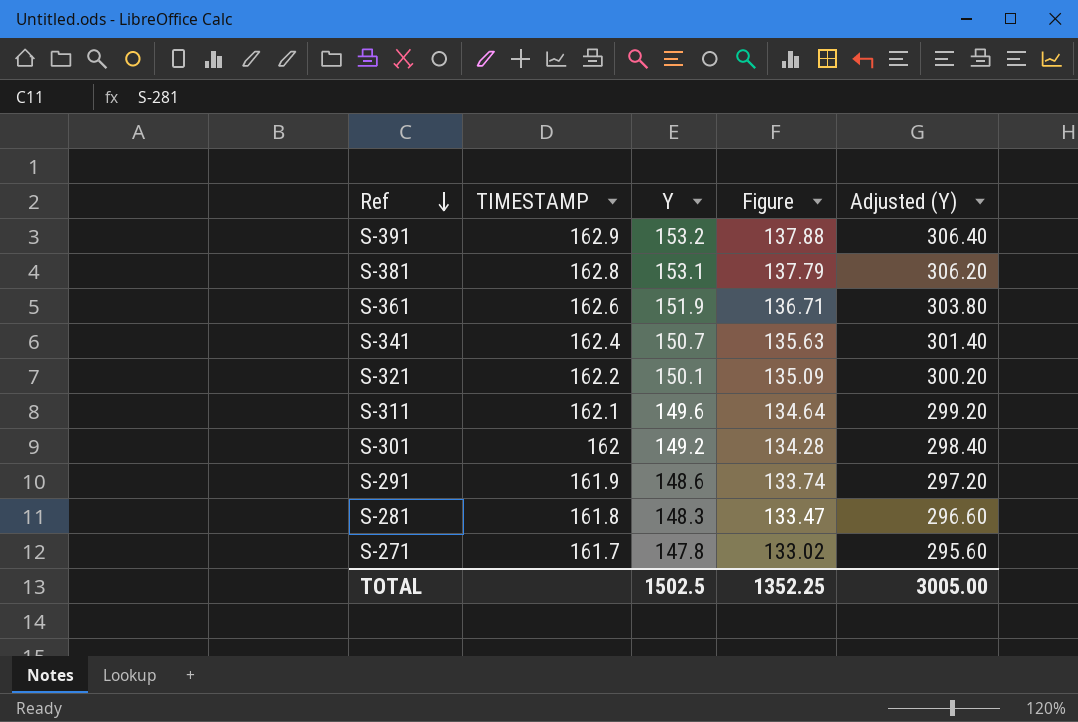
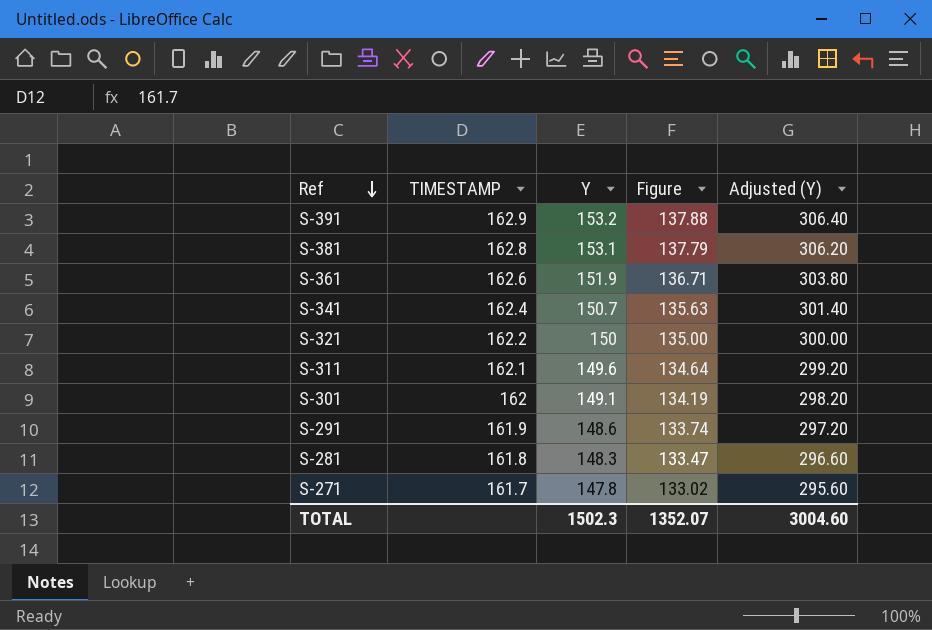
S-321 | Y: 150.1 -> 150
S-321 | Figure: 135.09 -> 135.00
S-321 | Adjusted (Y): 300.20 -> 300.00
S-301 | Y: 149.2 -> 149.1
S-301 | Figure: 134.28 -> 134.19
S-301 | Adjusted (Y): 298.40 -> 298.20
TOTAL | Y: 1502.5 -> 1502.3
TOTAL | Figure: 1352.25 -> 1352.07
TOTAL | Adjusted (Y): 3005.00 -> 3004.60

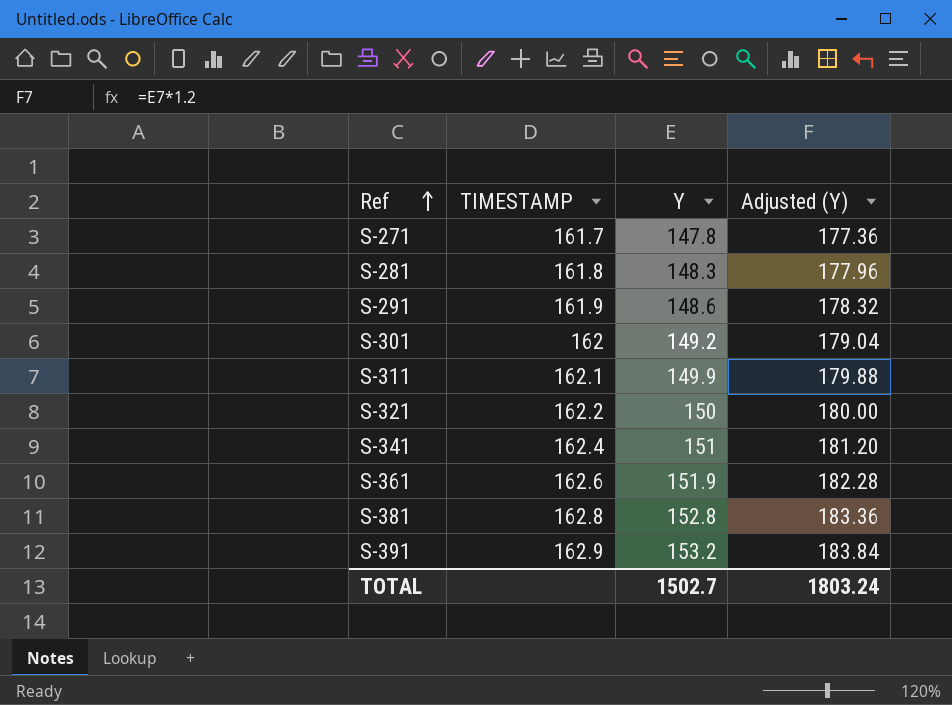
row order: Ref descending -> Ref ascending
column Figure | formula: [Y] * 0.9 -> none
column Adjusted (Y) | formula: [Y] * 2 -> [Y] * 1.2
S-301 | Y: 149.1 -> 149.2
S-311 | Y: 149.6 -> 149.9
S-341 | Y: 150.7 -> 151
S-381 | Y: 153.1 -> 152.8
TOTAL | Y: 1502.3 -> 1502.7
TOTAL | Adjusted (Y): 3004.60 -> 1803.24

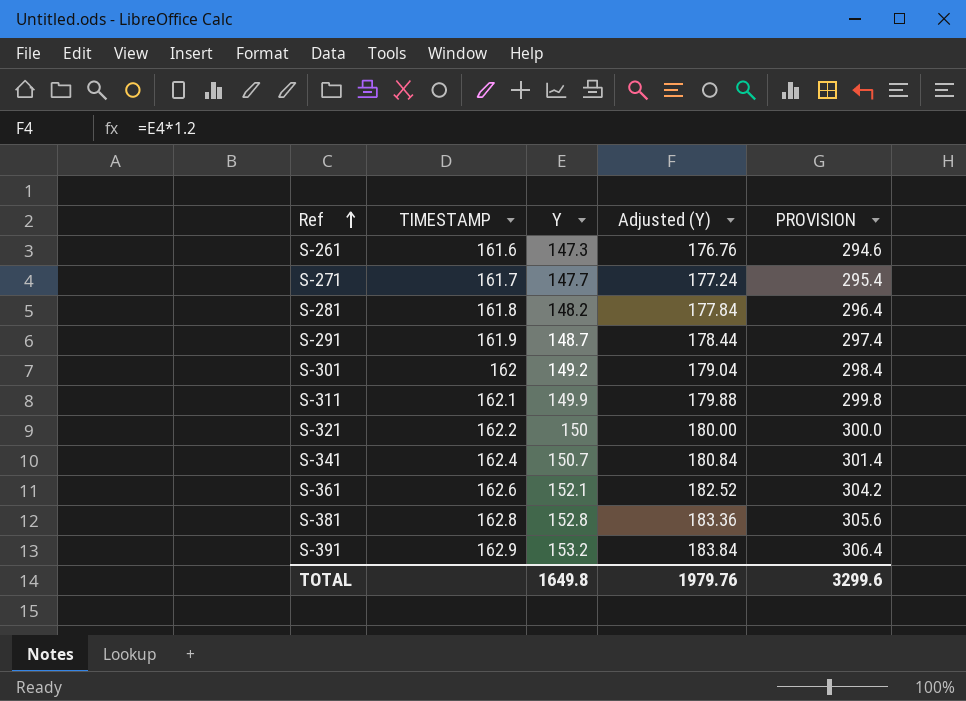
column PROVISION | formula: none -> [Y] * 2
row S-261: none -> 161.6 | 147.3 | 176.76 | 294.6
S-271 | Y: 147.8 -> 147.7
S-271 | Adjusted (Y): 177.36 -> 177.24
S-281 | Y: 148.3 -> 148.2
S-281 | Adjusted (Y): 177.96 -> 177.84
S-291 | Y: 148.6 -> 148.7
S-291 | Adjusted (Y): 178.32 -> 178.44
S-341 | Y: 151 -> 150.7
S-341 | Adjusted (Y): 181.20 -> 180.84
S-361 | Y: 151.9 -> 152.1
S-361 | Adjusted (Y): 182.28 -> 182.52
TOTAL | Y: 1502.7 -> 1649.8
TOTAL | Adjusted (Y): 1803.24 -> 1979.76

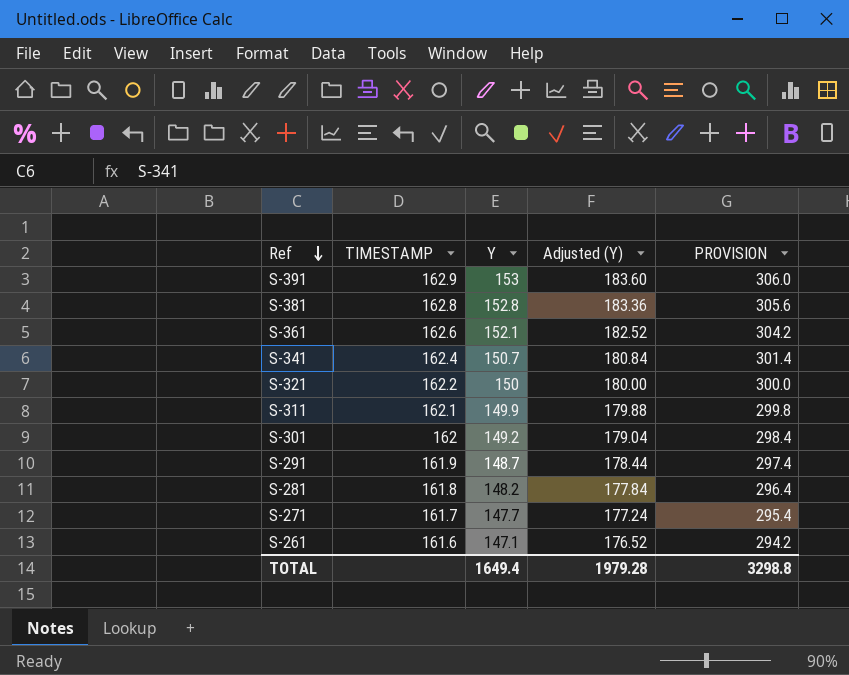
row order: Ref ascending -> Ref descending
S-391 | Y: 153.2 -> 153
S-391 | Adjusted (Y): 183.84 -> 183.60
S-391 | PROVISION: 306.4 -> 306.0
S-261 | Y: 147.3 -> 147.1
S-261 | Adjusted (Y): 176.76 -> 176.52
S-261 | PROVISION: 294.6 -> 294.2
TOTAL | Y: 1649.8 -> 1649.4
TOTAL | Adjusted (Y): 1979.76 -> 1979.28
TOTAL | PROVISION: 3299.6 -> 3298.8

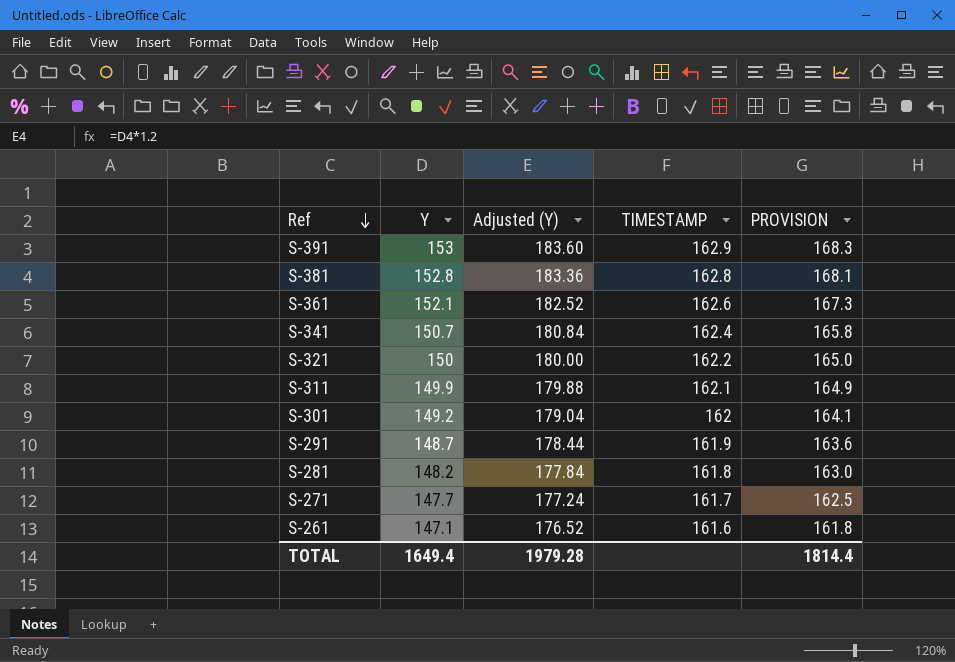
column TIMESTAMP | position: 2 -> 4
column PROVISION | formula: [Y] * 2 -> [Y] * 1.1
TOTAL | PROVISION: 3298.8 -> 1814.4

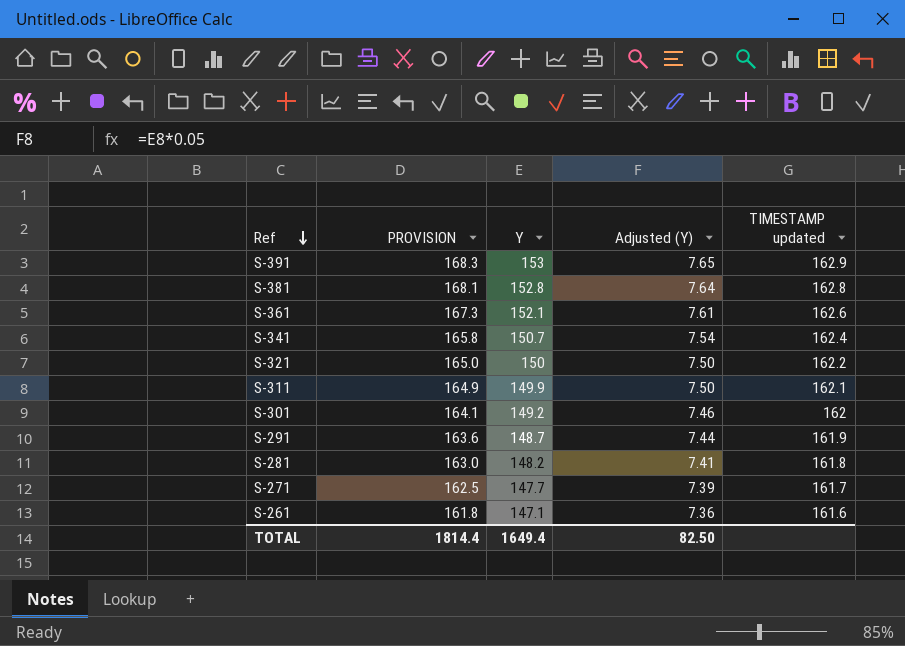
column PROVISION | position: 5 -> 2
column Adjusted (Y) | formula: [Y] * 1.2 -> [Y] * 0.05
column name: TIMESTAMP -> TIMESTAMP updated
TOTAL | Adjusted (Y): 1979.28 -> 82.50

